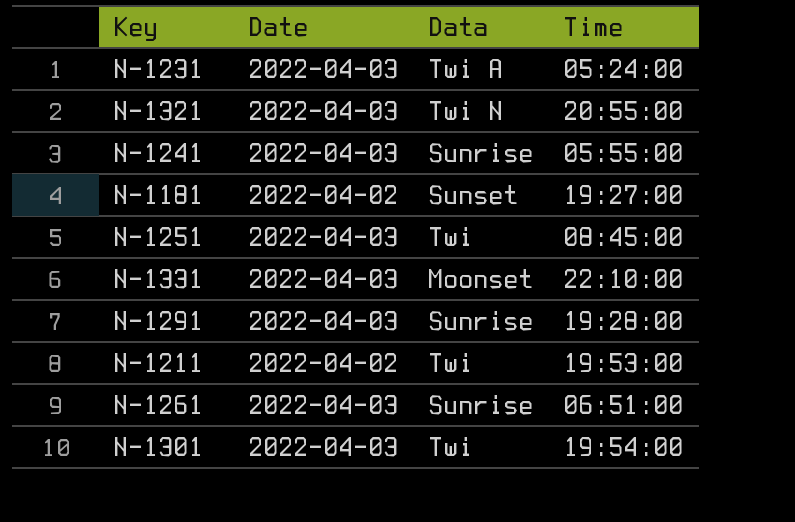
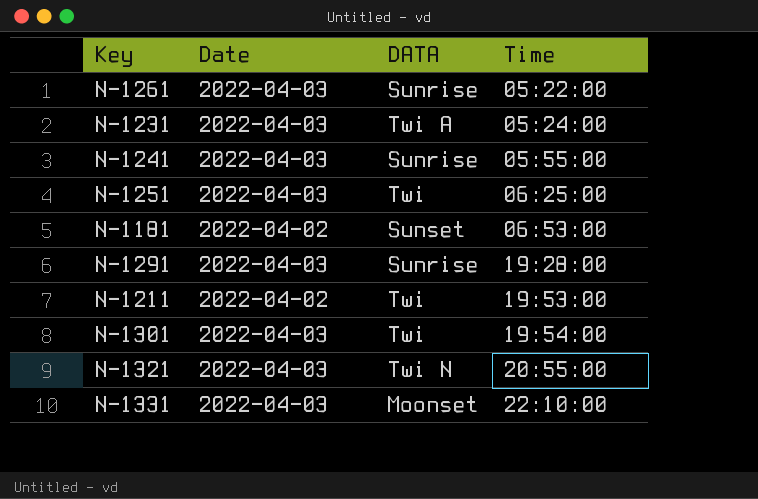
row order: none -> Time ascending
column name: Data -> DATA
N-1261 | Time: 06:51:00 -> 05:22:00
N-1251 | Time: 08:45:00 -> 06:25:00
N-1181 | Time: 19:27:00 -> 06:53:00

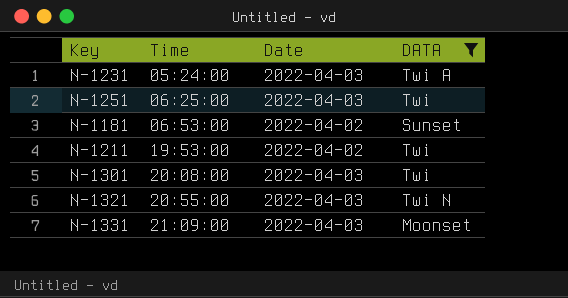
filter: none -> DATA != Sunrise
column Time | position: 4 -> 2
N-1301 | Time: 19:54:00 -> 20:08:00
N-1331 | Time: 22:10:00 -> 21:09:00

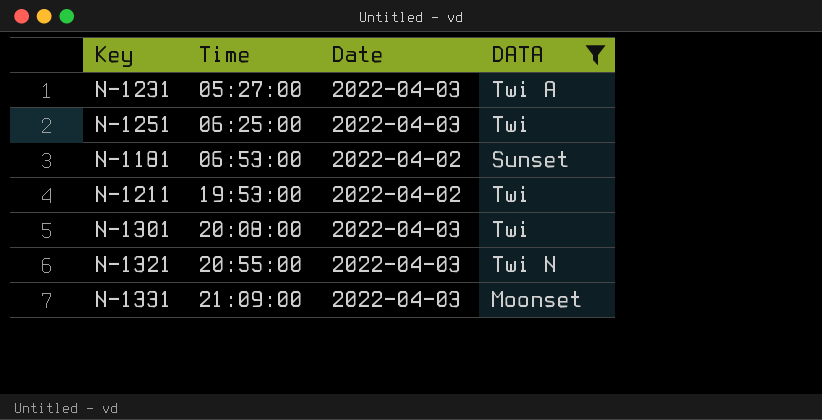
N-1231 | Time: 05:24:00 -> 05:27:00

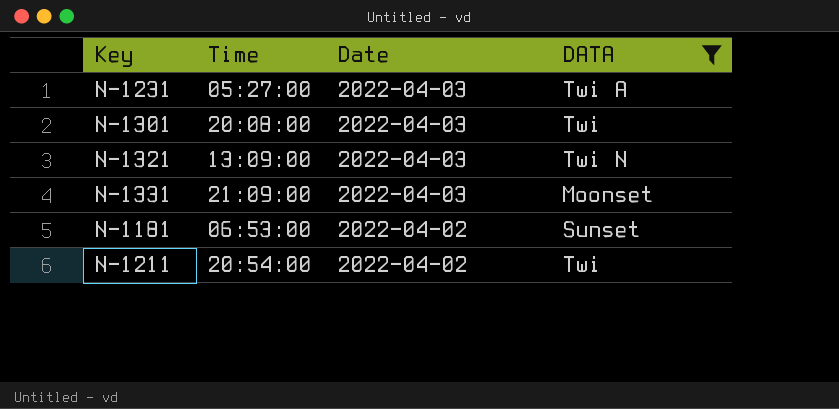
row order: Time ascending -> Date descending
row N-1251: 06:25:00 | 2022-04-03 | Twi -> none
N-1321 | Time: 20:55:00 -> 13:09:00
N-1211 | Time: 19:53:00 -> 20:54:00

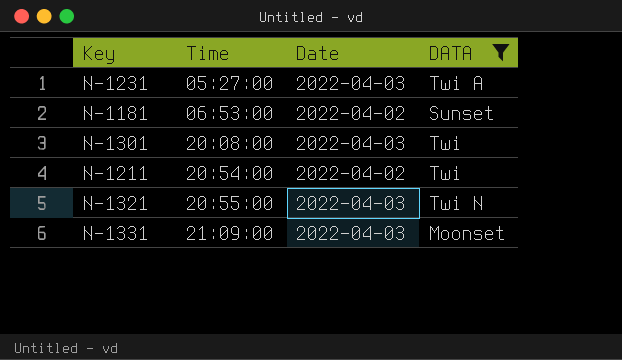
row order: Date descending -> Time ascending
N-1321 | Time: 13:09:00 -> 20:55:00

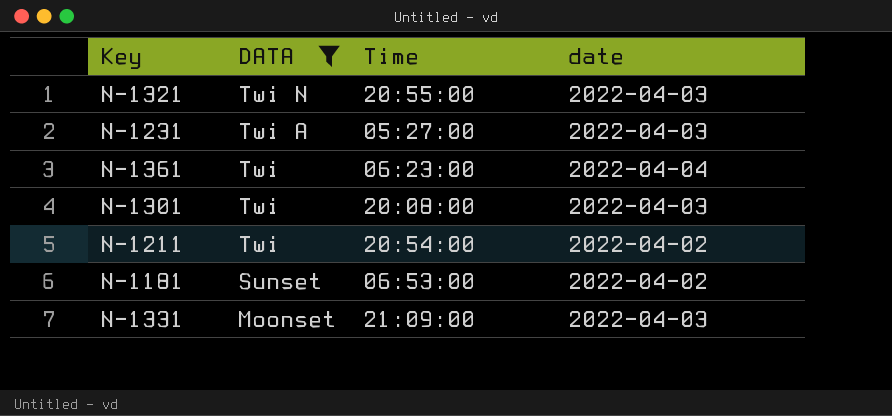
row order: Time ascending -> DATA descending
column DATA | position: 4 -> 2
column name: Date -> date
row N-1361: none -> Twi | 06:23:00 | 2022-04-04

